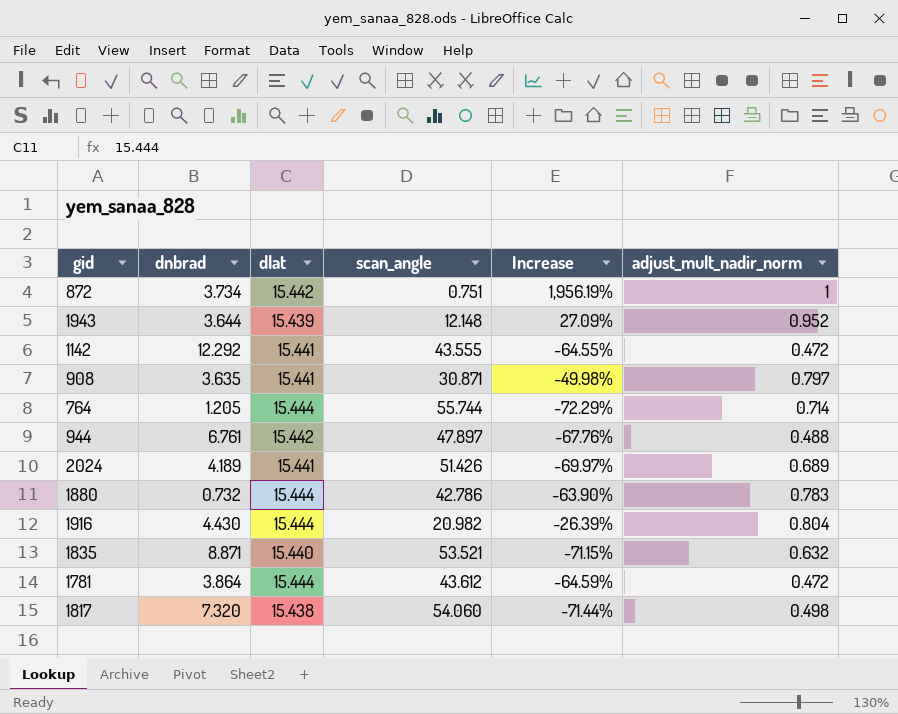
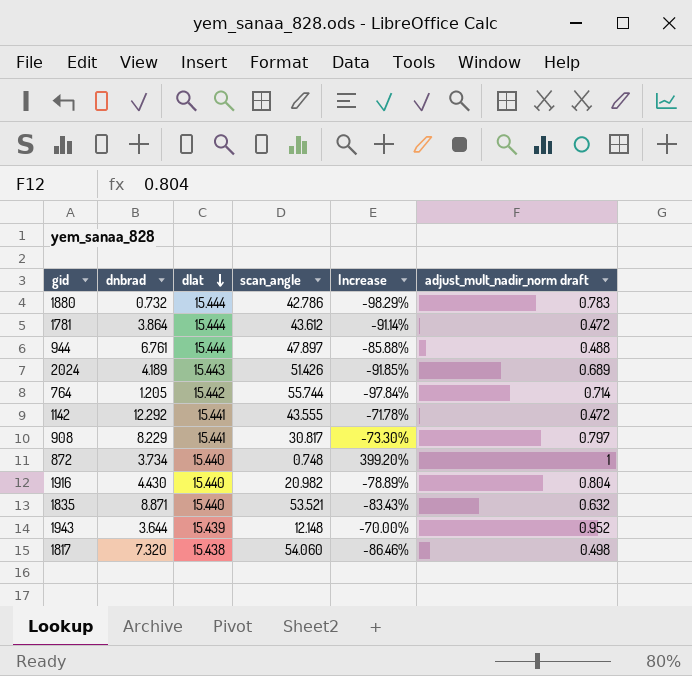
row order: none -> dlat descending
column Increase | formula: ([dlat] - [scan_angle]) / [scan_angle] -> ([dnbrad] - [scan_angle]) / [scan_angle]
column name: adjust_mult_nadir_norm -> adjust_mult_nadir_norm draft
944 | dlat: 15.442 -> 15.444
2024 | dlat: 15.441 -> 15.443
764 | dlat: 15.444 -> 15.442
908 | dnbrad: 3.635 -> 8.229
908 | scan_angle: 30.871 -> 30.817
872 | dlat: 15.442 -> 15.440
872 | scan_angle: 0.751 -> 0.748
1916 | dlat: 15.444 -> 15.440

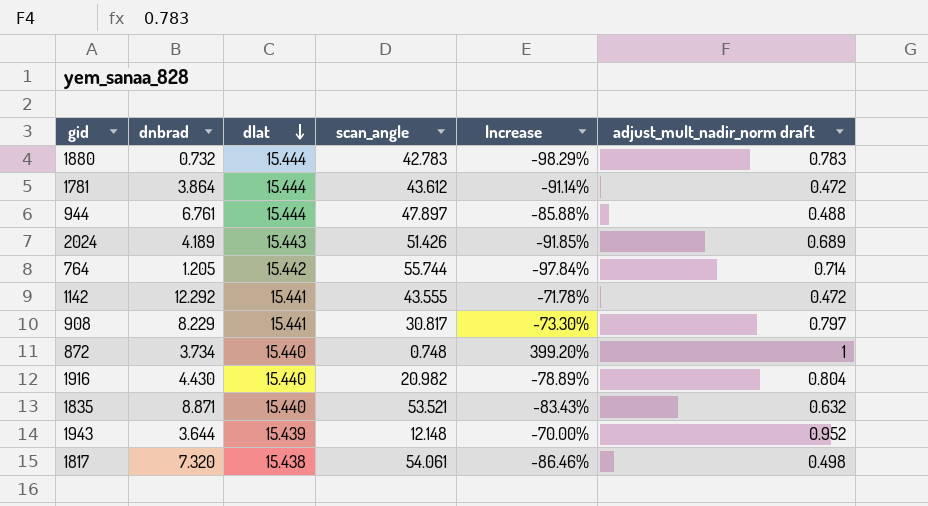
1880 | scan_angle: 42.786 -> 42.783
1817 | scan_angle: 54.060 -> 54.061

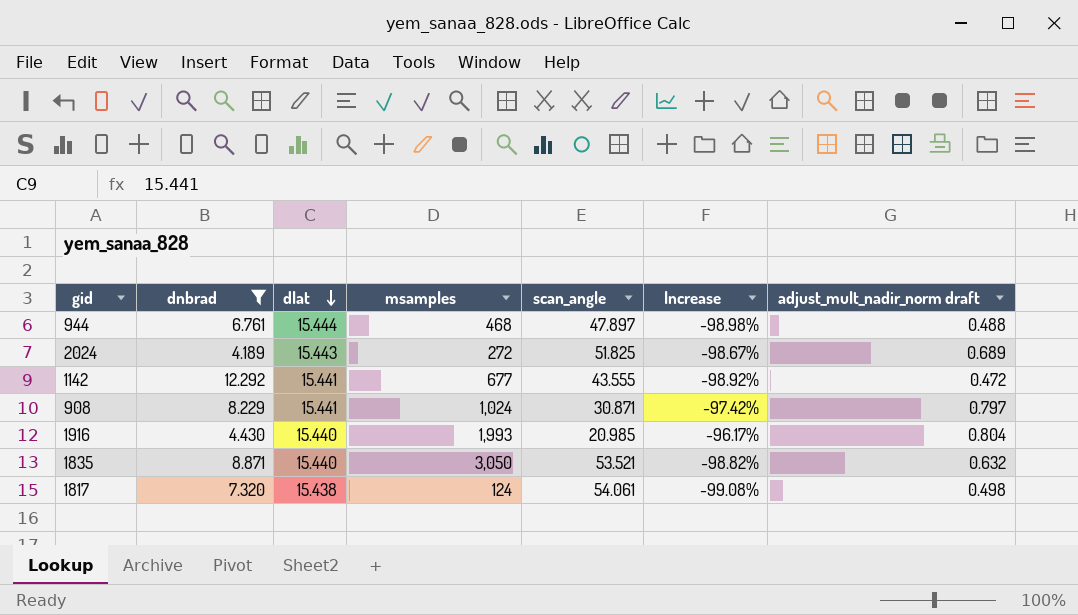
filter: none -> dnbrad >= 4.189
column msamples | position: none -> 4
column Increase | formula: ([dnbrad] - [scan_angle]) / [scan_angle] -> ([adjust_mult_nadir_norm draft] - [scan_angle]) / [scan_angle]
2024 | scan_angle: 51.426 -> 51.825
908 | scan_angle: 30.817 -> 30.871
1916 | scan_angle: 20.982 -> 20.985

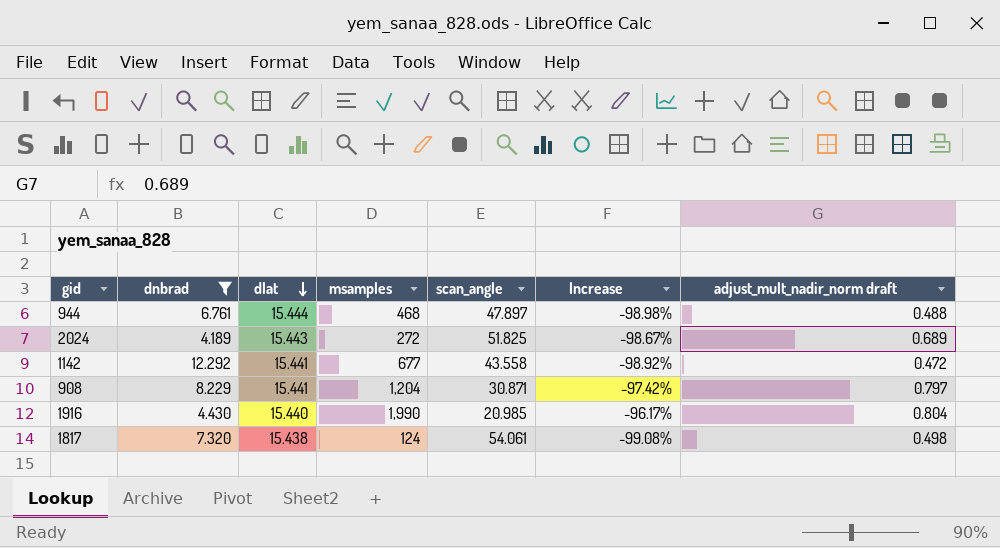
row 1835: 8.871 | 15.440 | 3,050 | 53.521 | -98.82% | 0.632 -> none
1142 | scan_angle: 43.555 -> 43.558
908 | msamples: 1,024 -> 1,204
1916 | msamples: 1,993 -> 1,990

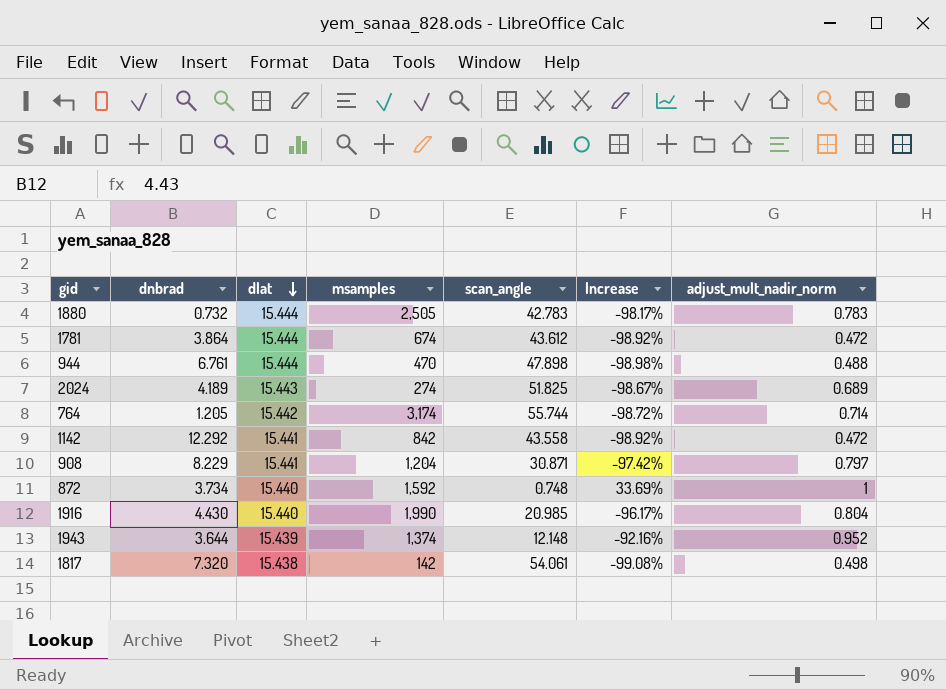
filter: dnbrad >= 4.189 -> none
column name: adjust_mult_nadir_norm draft -> adjust_mult_nadir_norm
944 | msamples: 468 -> 470
944 | scan_angle: 47.897 -> 47.898
2024 | msamples: 272 -> 274
1142 | msamples: 677 -> 842
1817 | msamples: 124 -> 142

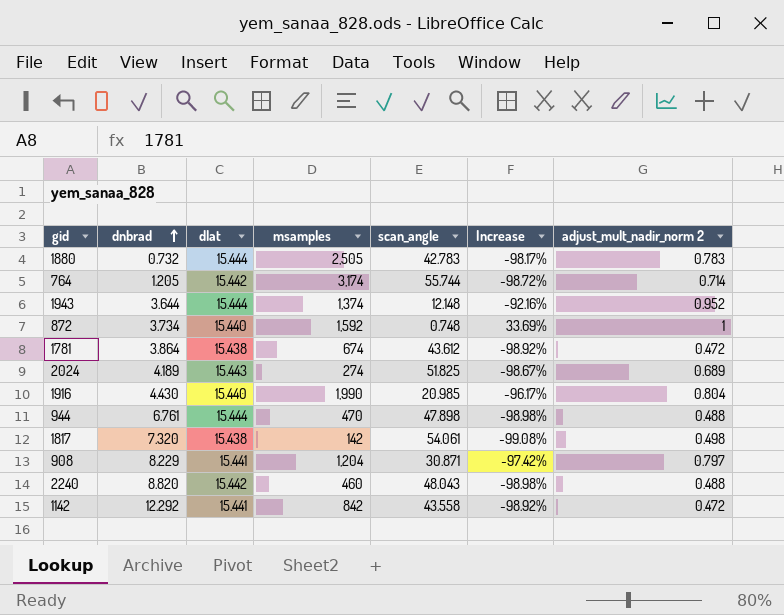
row order: dlat descending -> dnbrad ascending
column name: adjust_mult_nadir_norm -> adjust_mult_nadir_norm 2
1943 | dlat: 15.439 -> 15.444
1781 | dlat: 15.444 -> 15.438
row 2240: none -> 8.820 | 15.442 | 460 | 48.043 | -98.98% | 0.488

